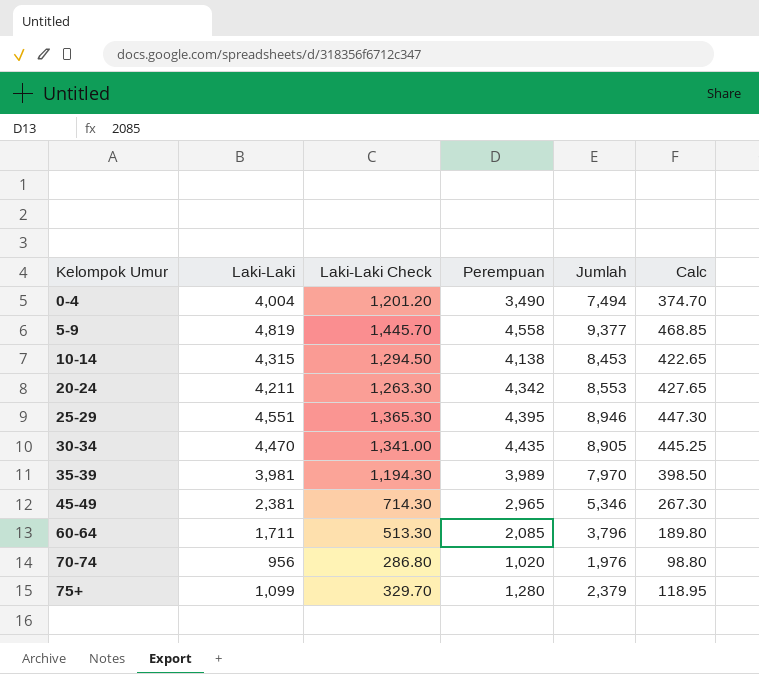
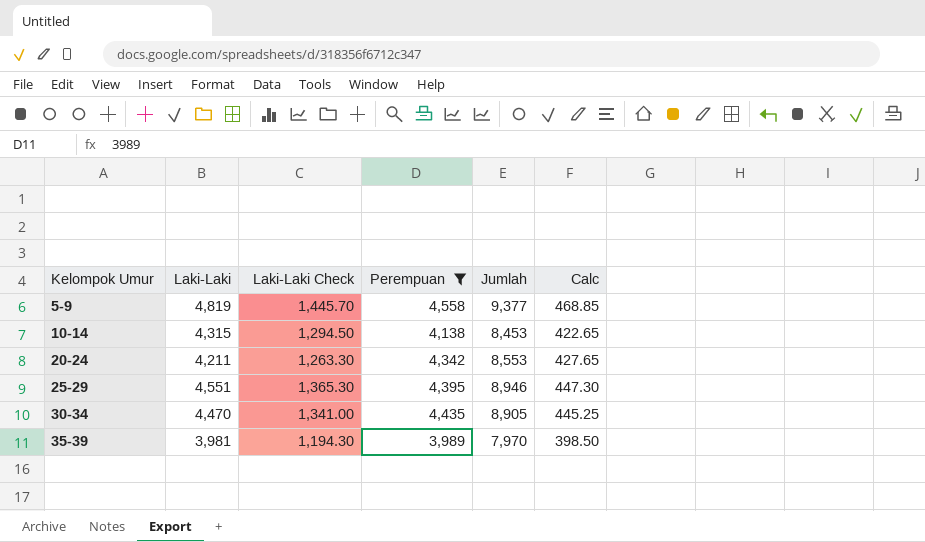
filter: none -> Perempuan >= 3,989

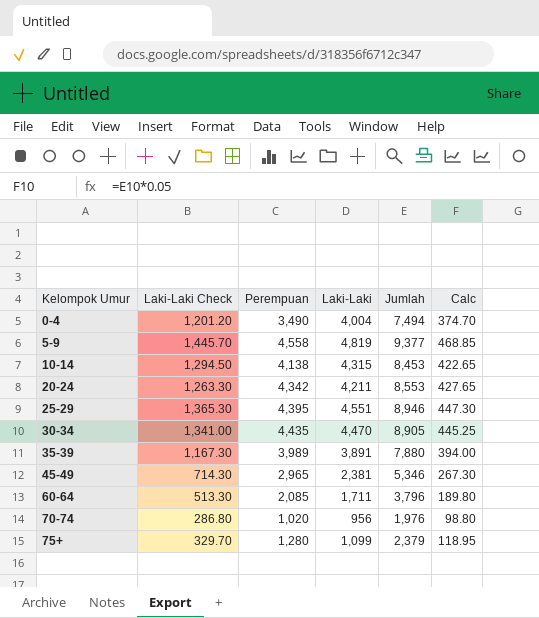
filter: Perempuan >= 3,989 -> none
column Laki-Laki | position: 2 -> 4
35-39 | Laki-Laki Check: 1,194.30 -> 1,167.30
35-39 | Laki-Laki: 3,981 -> 3,891
35-39 | Jumlah: 7,970 -> 7,880
35-39 | Calc: 398.50 -> 394.00

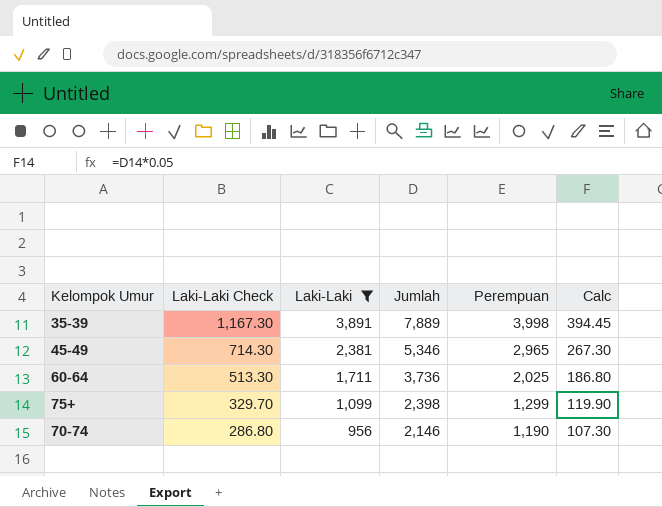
filter: none -> Laki-Laki <= 3,891
row order: Kelompok Umur ascending -> Laki-Laki Check descending
column Perempuan | position: 3 -> 5
35-39 | Jumlah: 7,880 -> 7,889
35-39 | Perempuan: 3,989 -> 3,998
35-39 | Calc: 394.00 -> 394.45
60-64 | Jumlah: 3,796 -> 3,736
60-64 | Perempuan: 2,085 -> 2,025
60-64 | Calc: 189.80 -> 186.80
75+ | Jumlah: 2,379 -> 2,398
75+ | Perempuan: 1,280 -> 1,299
75+ | Calc: 118.95 -> 119.90
70-74 | Jumlah: 1,976 -> 2,146
70-74 | Perempuan: 1,020 -> 1,190
70-74 | Calc: 98.80 -> 107.30

